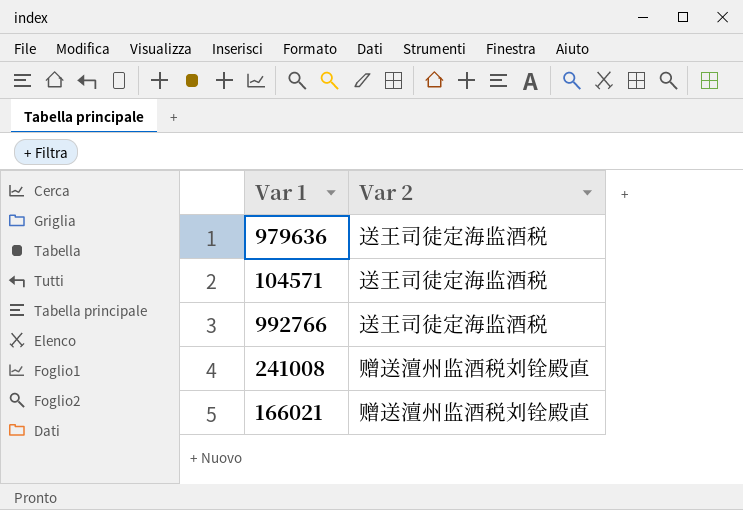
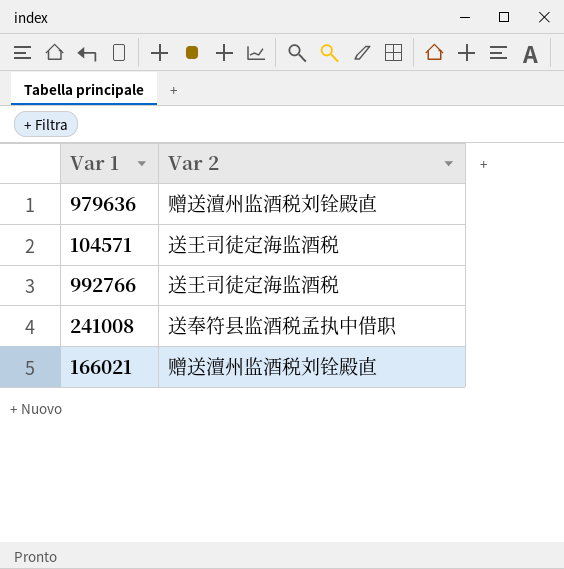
979636 | Var 2: 送王司徒定海监酒税 -> 赠送澶州监酒税刘铨殿直
241008 | Var 2: 赠送澶州监酒税刘铨殿直 -> 送奉符县监酒税孟执中借职

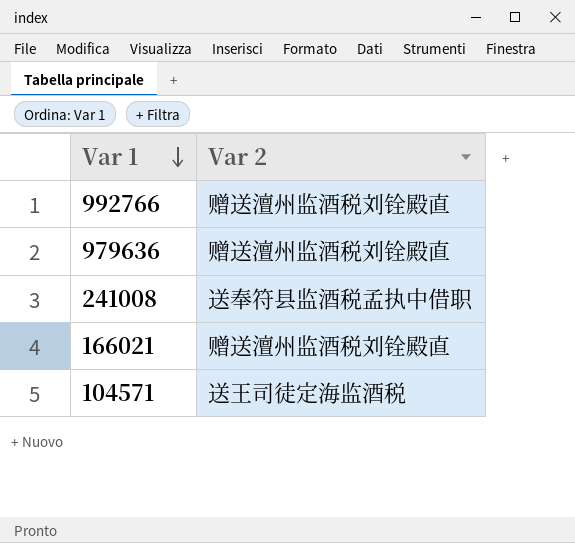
row order: none -> Var 1 descending
992766 | Var 2: 送王司徒定海监酒税 -> 赠送澶州监酒税刘铨殿直

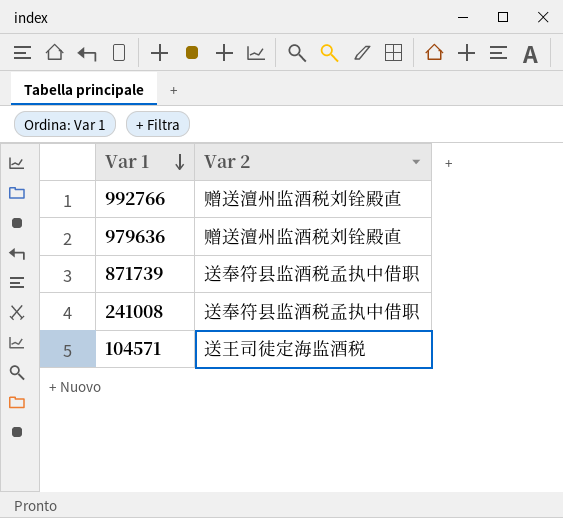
row 166021: 赠送澶州监酒税刘铨殿直 -> none
row 871739: none -> 送奉符县监酒税孟执中借职

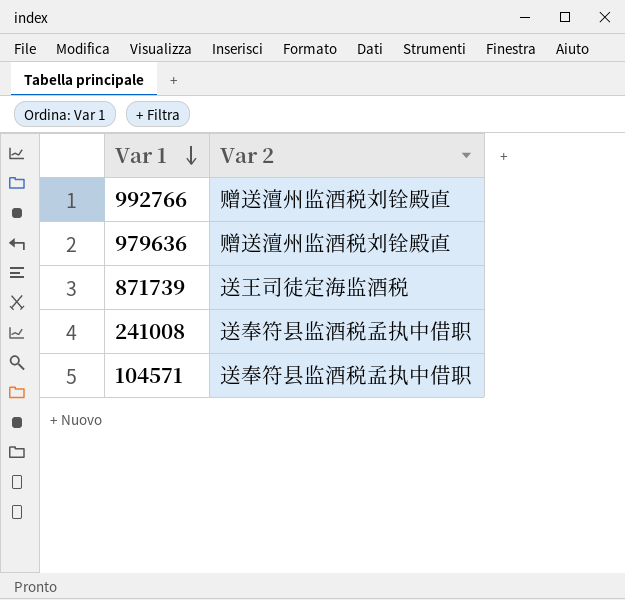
871739 | Var 2: 送奉符县监酒税孟执中借职 -> 送王司徒定海监酒税
104571 | Var 2: 送王司徒定海监酒税 -> 送奉符县监酒税孟执中借职

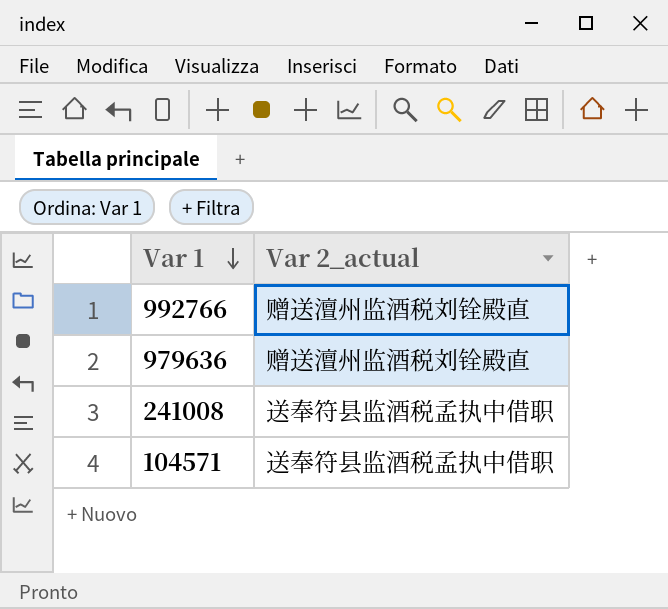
column name: Var 2 -> Var 2_actual
row 871739: 送王司徒定海监酒税 -> none

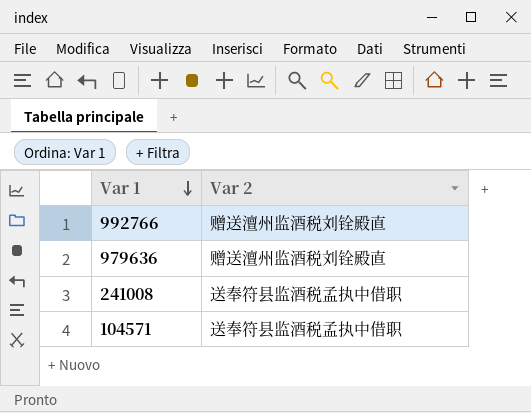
column name: Var 2_actual -> Var 2

